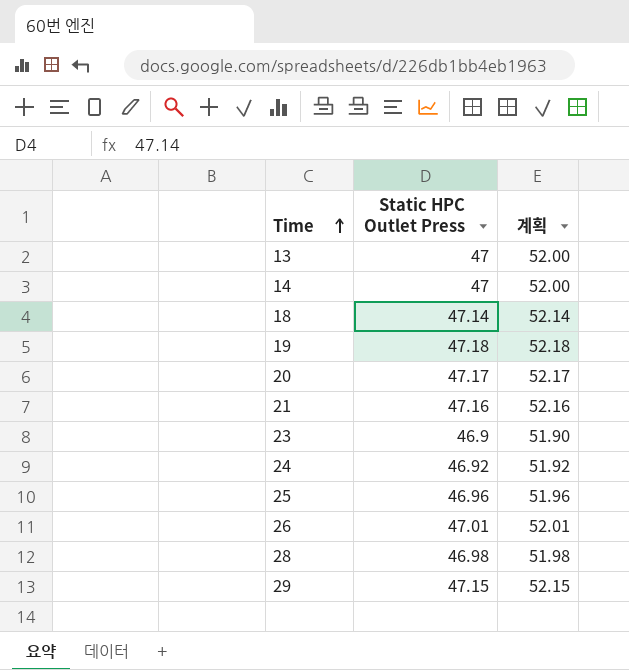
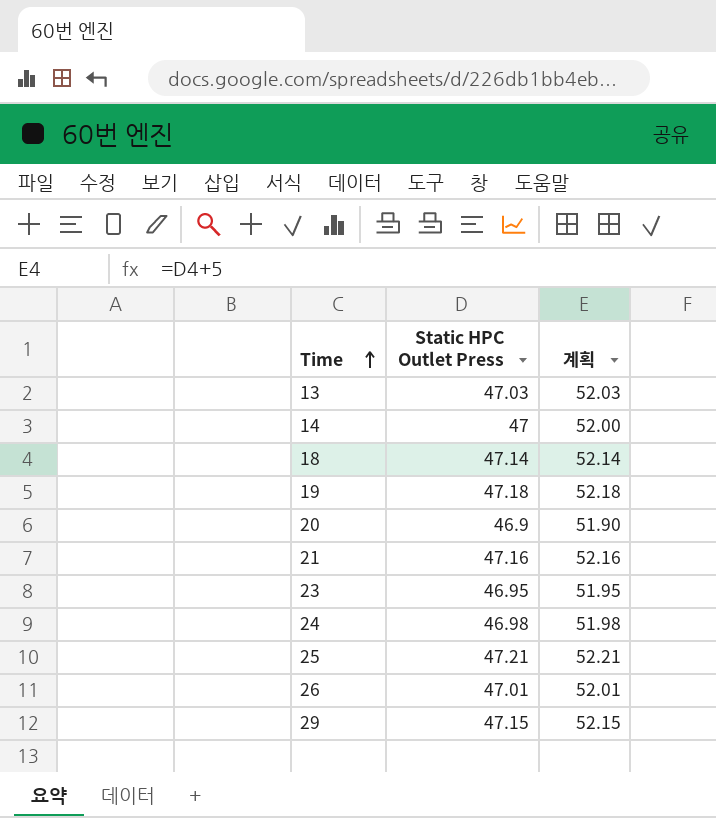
row 28: 46.98 | 51.98 -> none
13 | Static HPC Outlet Press: 47 -> 47.03
13 | 계획: 52.00 -> 52.03
20 | Static HPC Outlet Press: 47.17 -> 46.9
20 | 계획: 52.17 -> 51.90
23 | Static HPC Outlet Press: 46.9 -> 46.95
23 | 계획: 51.90 -> 51.95
24 | Static HPC Outlet Press: 46.92 -> 46.98
24 | 계획: 51.92 -> 51.98
25 | Static HPC Outlet Press: 46.96 -> 47.21
25 | 계획: 51.96 -> 52.21

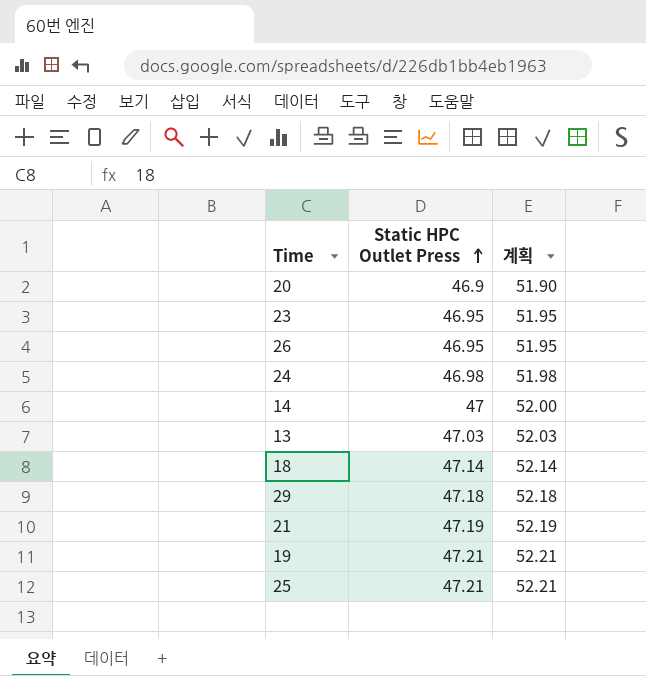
row order: Time ascending -> Static HPC Outlet Press ascending
26 | Static HPC Outlet Press: 47.01 -> 46.95
26 | 계획: 52.01 -> 51.95
29 | Static HPC Outlet Press: 47.15 -> 47.18
29 | 계획: 52.15 -> 52.18
21 | Static HPC Outlet Press: 47.16 -> 47.19
21 | 계획: 52.16 -> 52.19
19 | Static HPC Outlet Press: 47.18 -> 47.21
19 | 계획: 52.18 -> 52.21

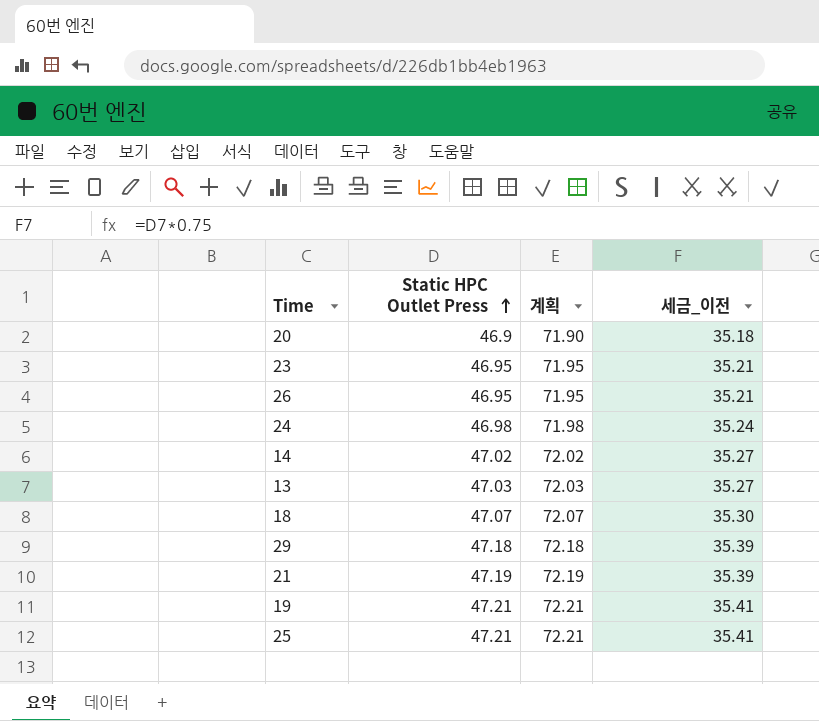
column 계획 | formula: [Static HPC Outlet Press] + 5 -> [Static HPC Outlet Press] + 25
column 세금_이전 | formula: none -> [Static HPC Outlet Press] * 0.75
14 | Static HPC Outlet Press: 47 -> 47.02
18 | Static HPC Outlet Press: 47.14 -> 47.07

